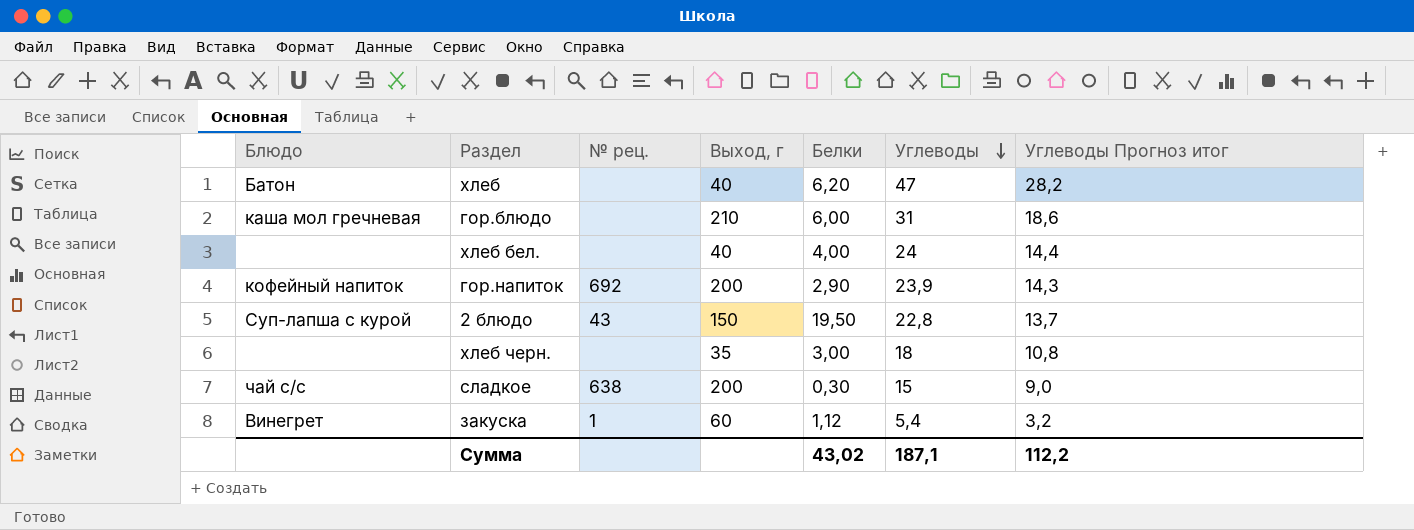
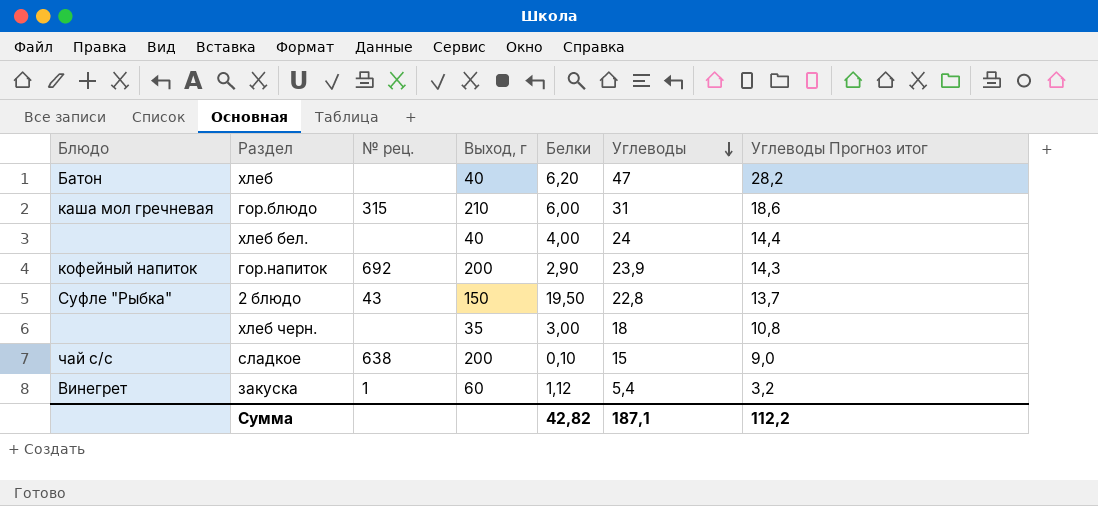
гор.блюдо | № рец.: none -> 315
2 блюдо | Блюдо: Суп-лапша с курой -> Суфле "Рыбка"
сладкое | Белки: 0,30 -> 0,10
Сумма | Белки: 43,02 -> 42,82

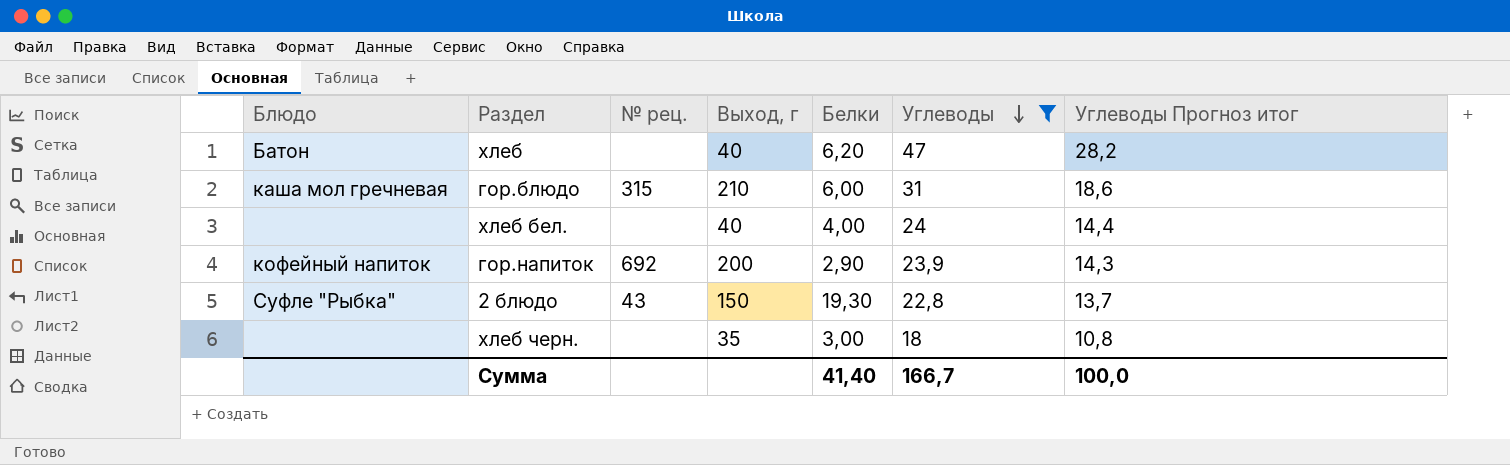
filter: none -> Углеводы >= 18
2 блюдо | Белки: 19,50 -> 19,30
Сумма | Белки: 42,82 -> 41,40
Сумма | Углеводы: 187,1 -> 166,7
Сумма | Углеводы Прогноз итог: 112,2 -> 100,0

